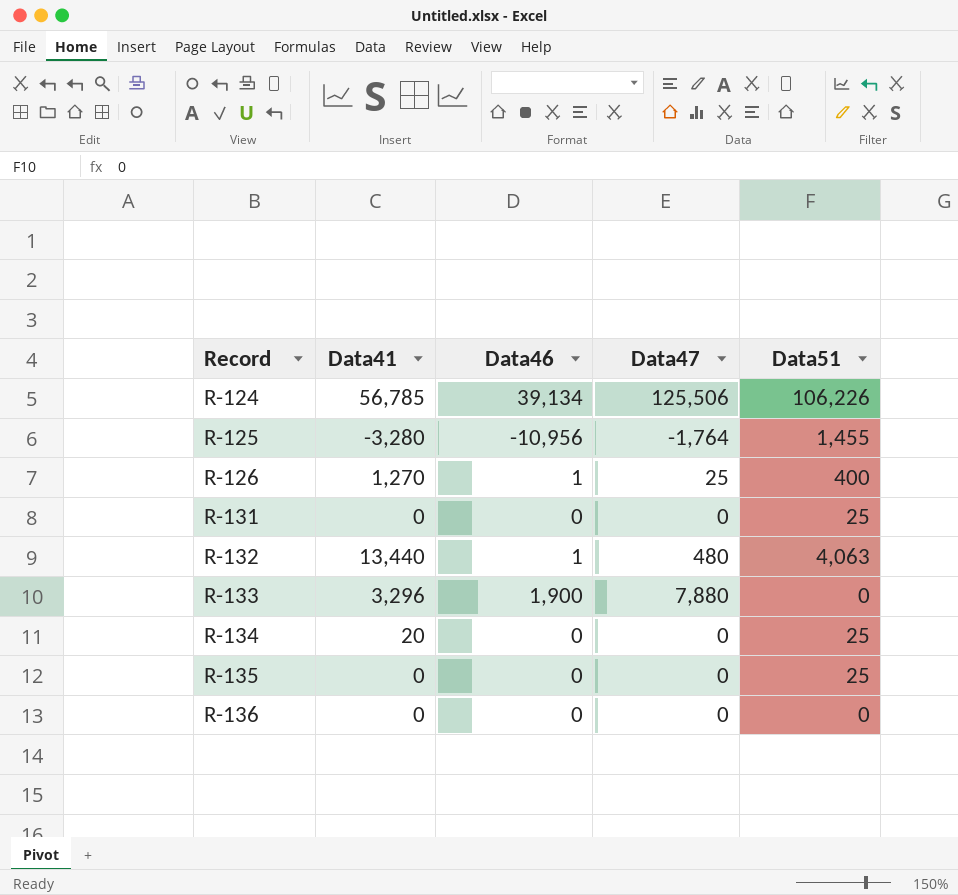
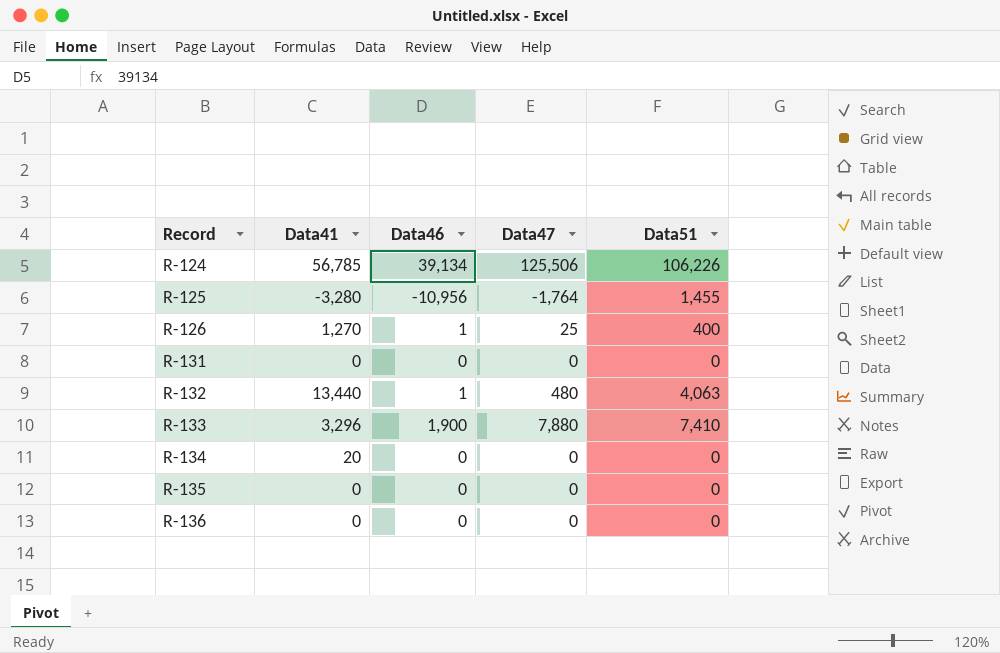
R-131 | Data51: 25 -> 0
R-133 | Data51: 0 -> 7,410
R-134 | Data51: 25 -> 0
R-135 | Data51: 25 -> 0

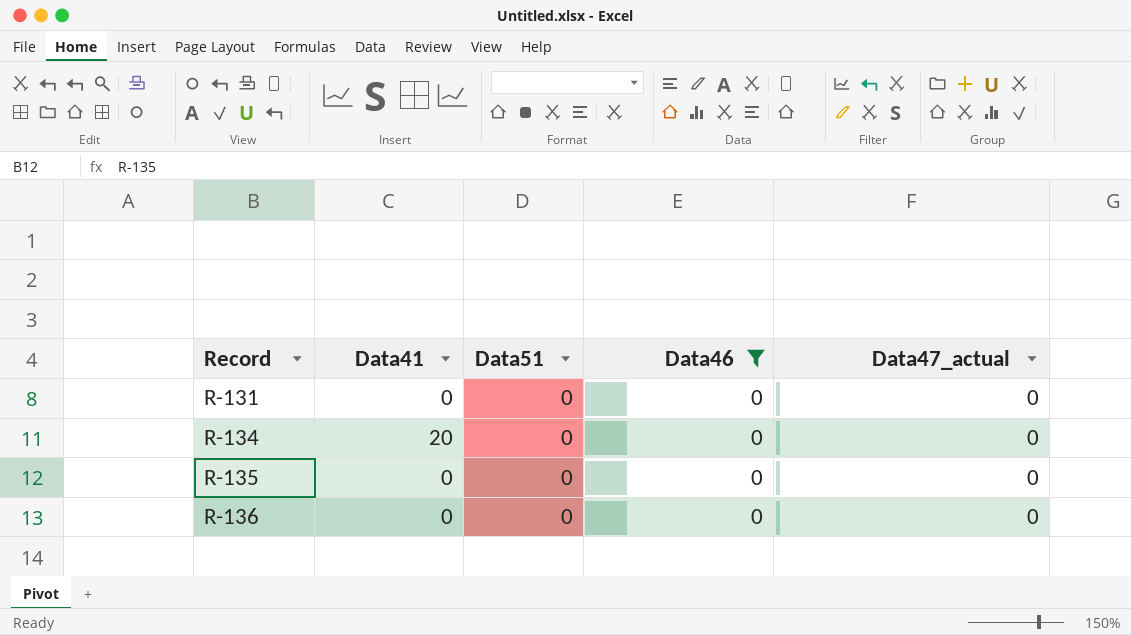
filter: none -> Data46 = 0
column Data51 | position: 5 -> 3
column name: Data47 -> Data47_actual

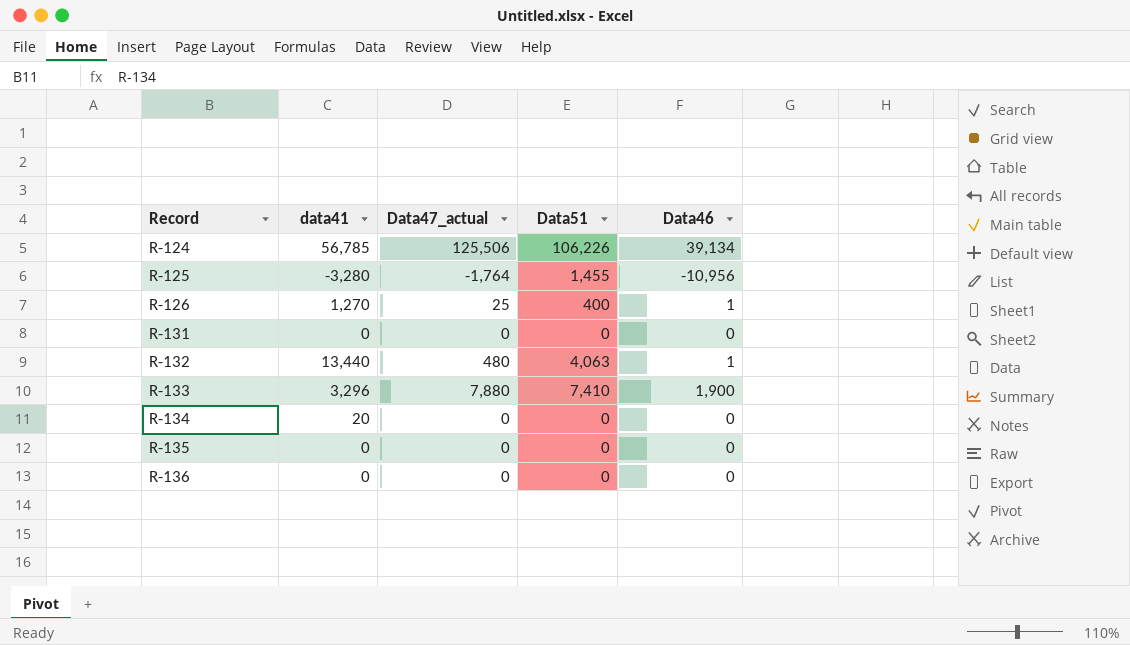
filter: Data46 = 0 -> none
column name: Data41 -> data41
column Data47_actual | position: 5 -> 3

